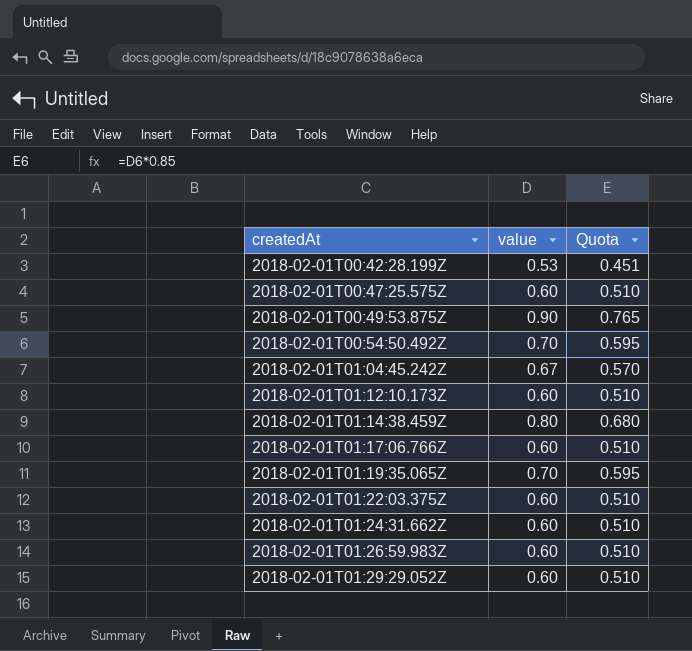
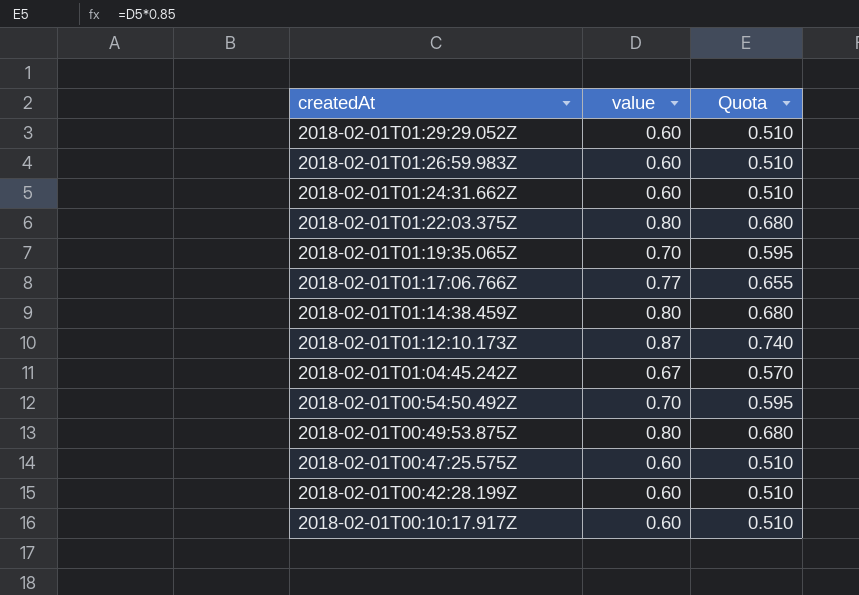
row order: createdAt ascending -> createdAt descending
2018-02-01T01:22:03.375Z | value: 0.60 -> 0.80
2018-02-01T01:22:03.375Z | Quota: 0.510 -> 0.680
2018-02-01T01:17:06.766Z | value: 0.60 -> 0.77
2018-02-01T01:17:06.766Z | Quota: 0.510 -> 0.655
2018-02-01T01:12:10.173Z | value: 0.60 -> 0.87
2018-02-01T01:12:10.173Z | Quota: 0.510 -> 0.740
2018-02-01T00:49:53.875Z | value: 0.90 -> 0.80
2018-02-01T00:49:53.875Z | Quota: 0.765 -> 0.680
2018-02-01T00:42:28.199Z | value: 0.53 -> 0.60
2018-02-01T00:42:28.199Z | Quota: 0.451 -> 0.510
row 2018-02-01T00:10:17.917Z: none -> 0.60 | 0.510

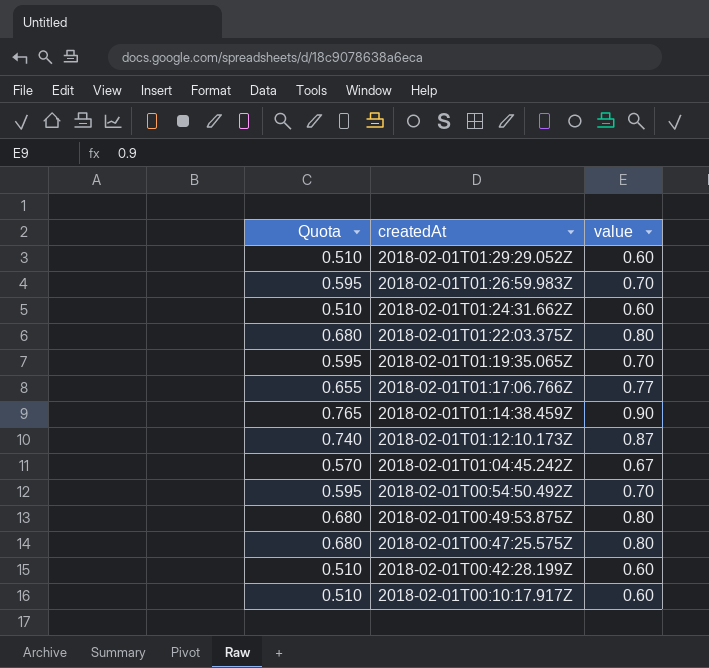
column Quota | position: 3 -> 1
2018-02-01T01:26:59.983Z | Quota: 0.510 -> 0.595
2018-02-01T01:26:59.983Z | value: 0.60 -> 0.70
2018-02-01T01:14:38.459Z | Quota: 0.680 -> 0.765
2018-02-01T01:14:38.459Z | value: 0.80 -> 0.90
2018-02-01T00:47:25.575Z | Quota: 0.510 -> 0.680
2018-02-01T00:47:25.575Z | value: 0.60 -> 0.80

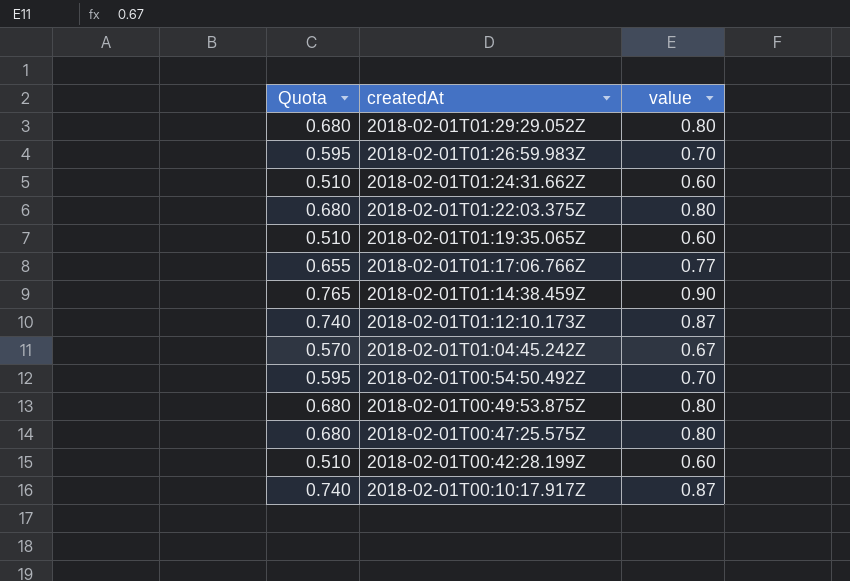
2018-02-01T01:29:29.052Z | Quota: 0.510 -> 0.680
2018-02-01T01:29:29.052Z | value: 0.60 -> 0.80
2018-02-01T01:19:35.065Z | Quota: 0.595 -> 0.510
2018-02-01T01:19:35.065Z | value: 0.70 -> 0.60
2018-02-01T00:10:17.917Z | Quota: 0.510 -> 0.740
2018-02-01T00:10:17.917Z | value: 0.60 -> 0.87

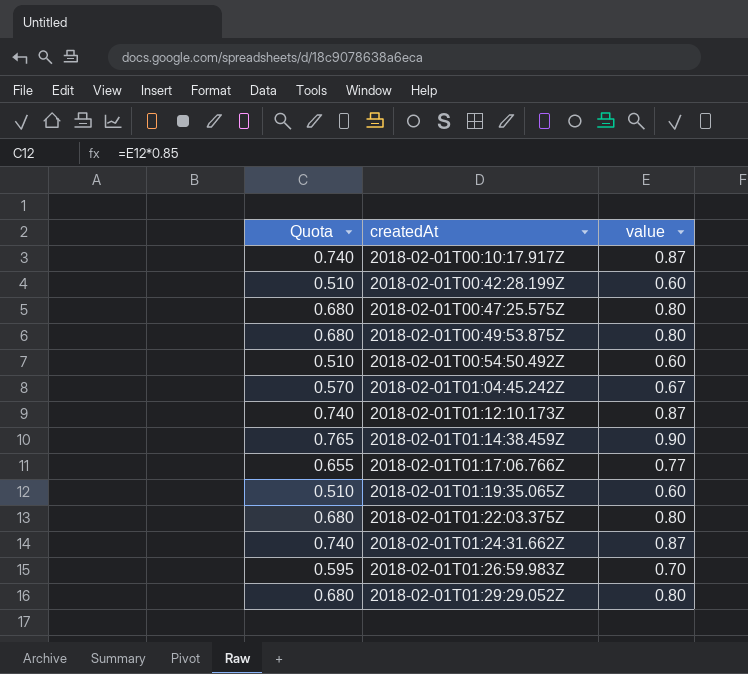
row order: createdAt descending -> createdAt ascending
2018-02-01T00:54:50.492Z | Quota: 0.595 -> 0.510
2018-02-01T00:54:50.492Z | value: 0.70 -> 0.60
2018-02-01T01:24:31.662Z | Quota: 0.510 -> 0.740
2018-02-01T01:24:31.662Z | value: 0.60 -> 0.87

